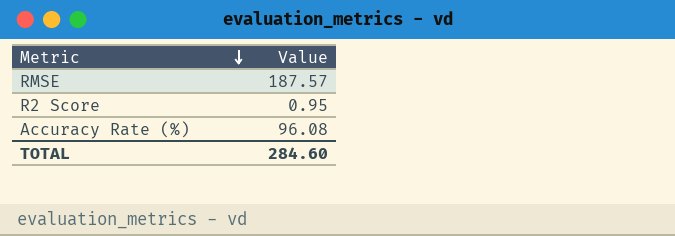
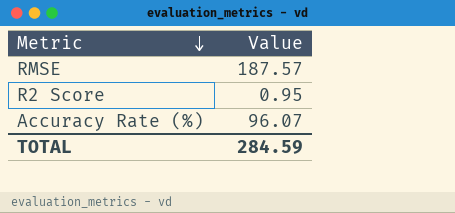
Accuracy Rate (%) | Value: 96.08 -> 96.07
TOTAL | Value: 284.60 -> 284.59

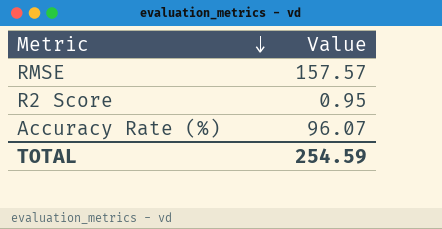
RMSE | Value: 187.57 -> 157.57
TOTAL | Value: 284.59 -> 254.59

